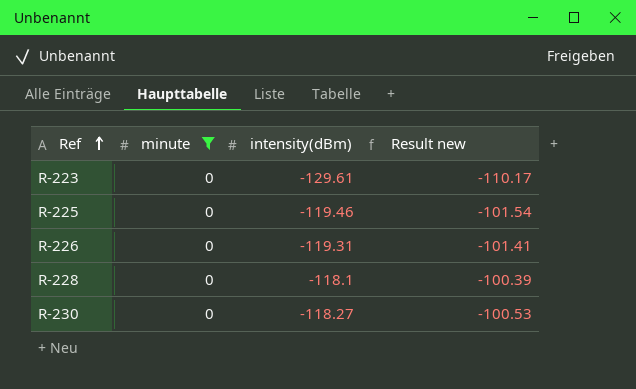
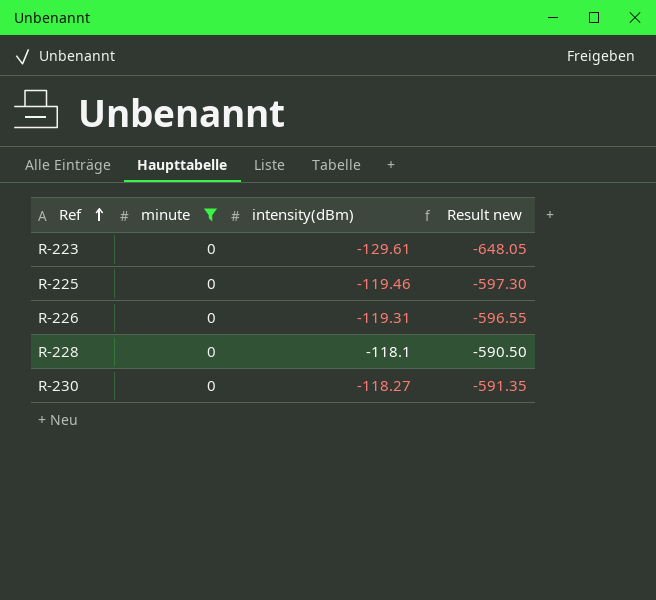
column Result new | formula: [intensity(dBm)] * 0.85 -> [intensity(dBm)] * 5

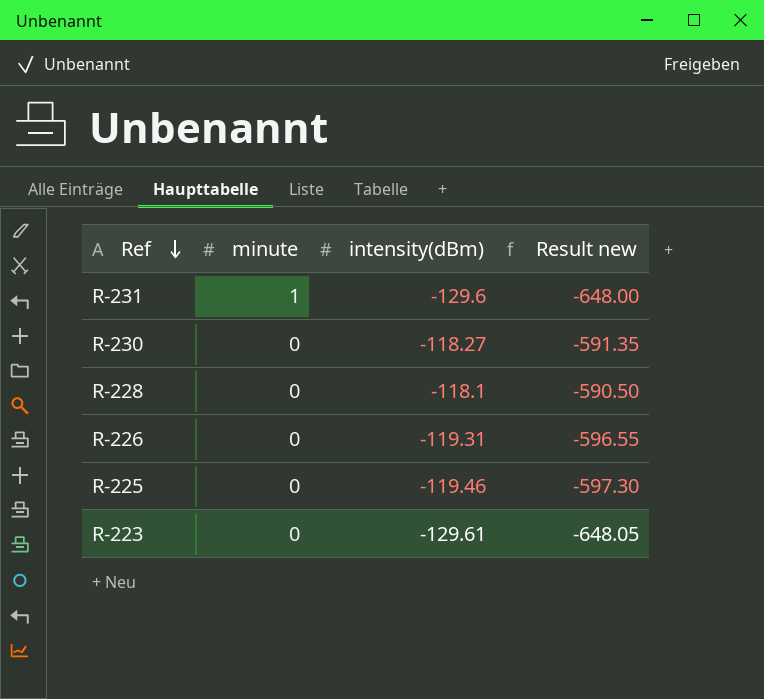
filter: minute = 0 -> none
row order: Ref ascending -> Ref descending

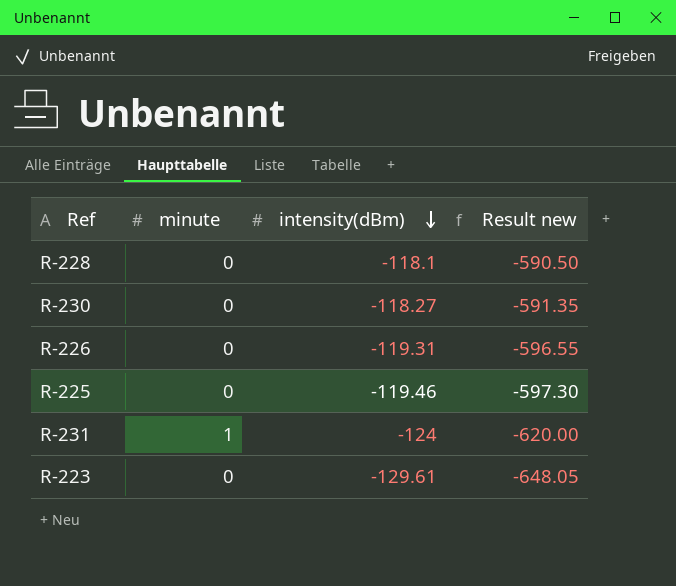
row order: Ref descending -> intensity(dBm) descending
R-231 | intensity(dBm): -129.6 -> -124
R-231 | Result new: -648.00 -> -620.00

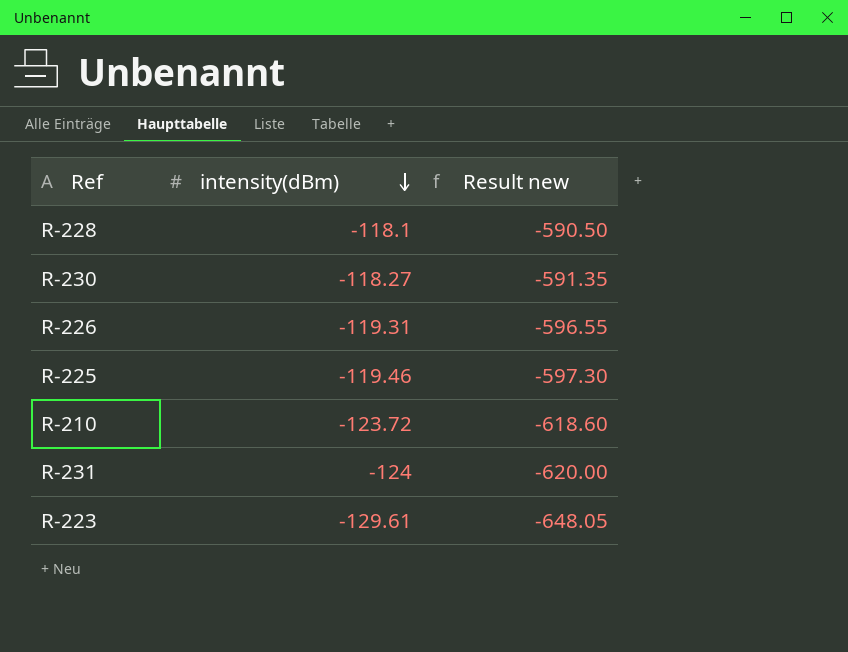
column minute | position: 2 -> none
row R-210: none -> -123.72 | -618.60

